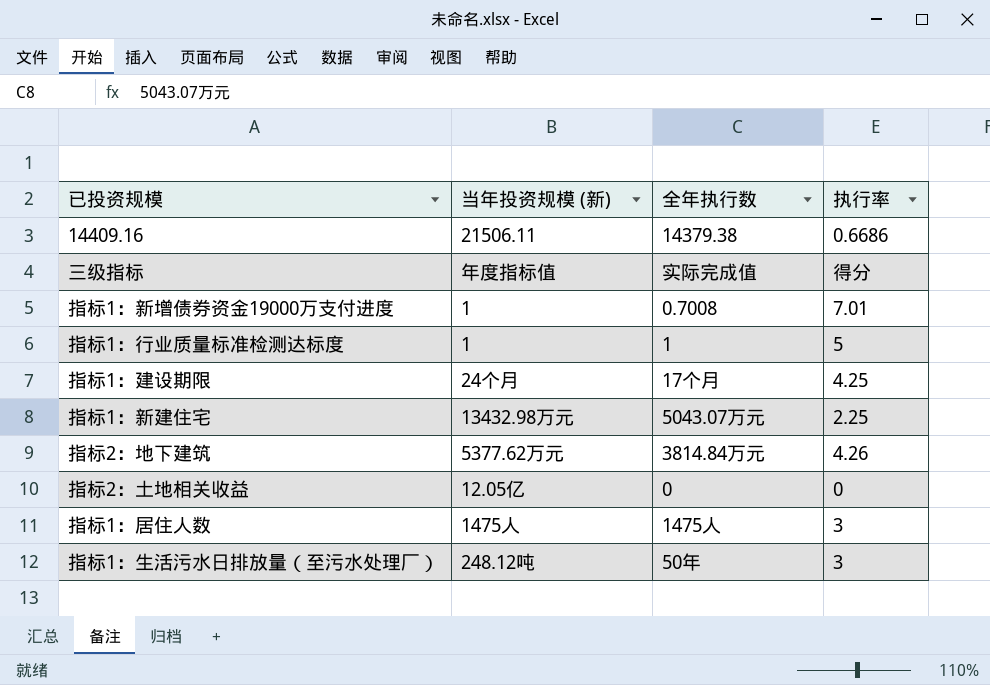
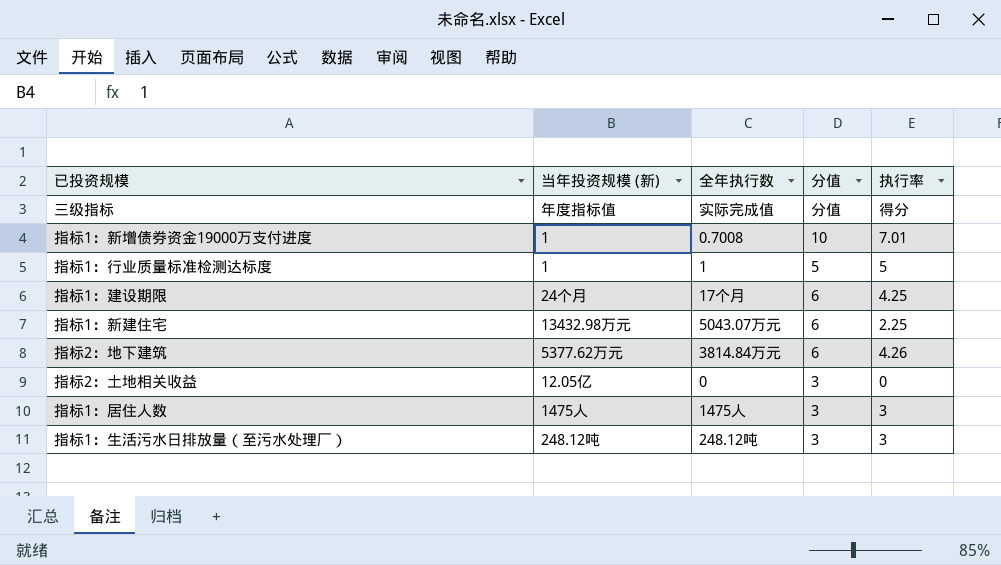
column 分值 | position: none -> 4
row 14409.16: 21506.11 | 14379.38 | 0.6686 -> none
指标1：生活污水日排放量（至污水处理厂） | 全年执行数: 50年 -> 248.12吨

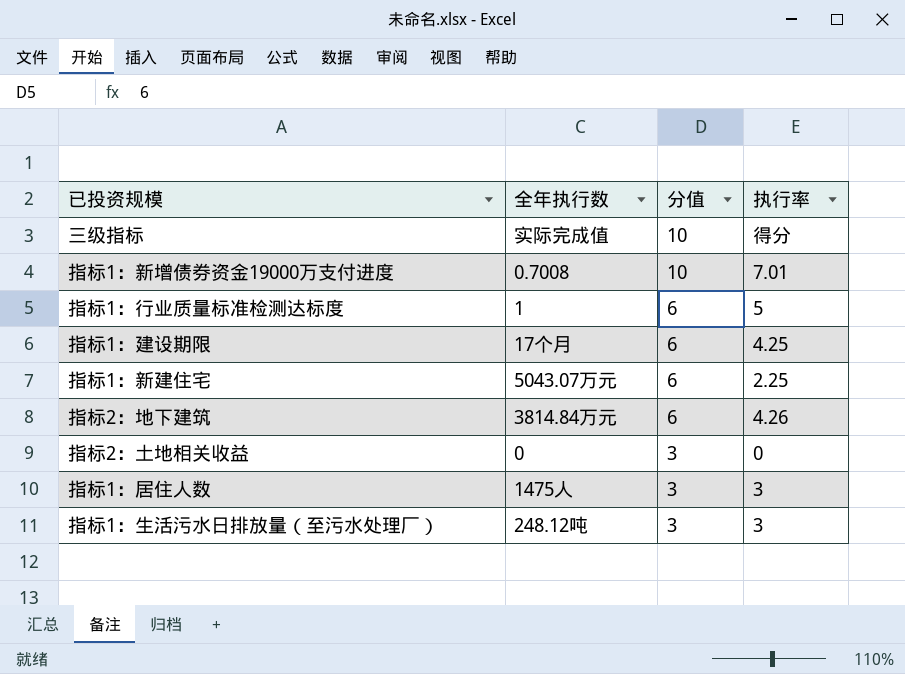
column 当年投资规模 (新) | position: 2 -> none
三级指标 | 分值: 分值 -> 10
指标1：行业质量标准检测达标度 | 分值: 5 -> 6

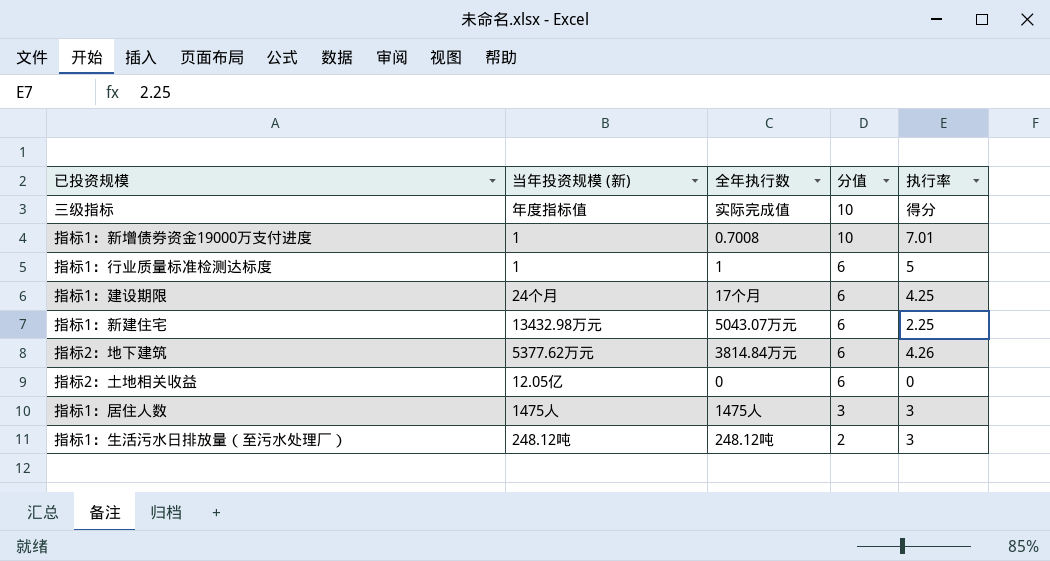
column 当年投资规模 (新) | position: none -> 2
指标2：土地相关收益 | 分值: 3 -> 6
指标1：生活污水日排放量（至污水处理厂） | 分值: 3 -> 2

